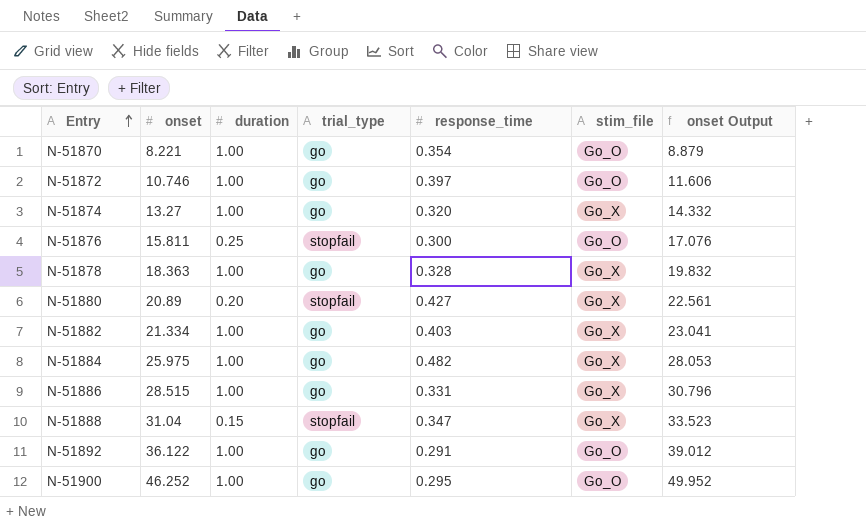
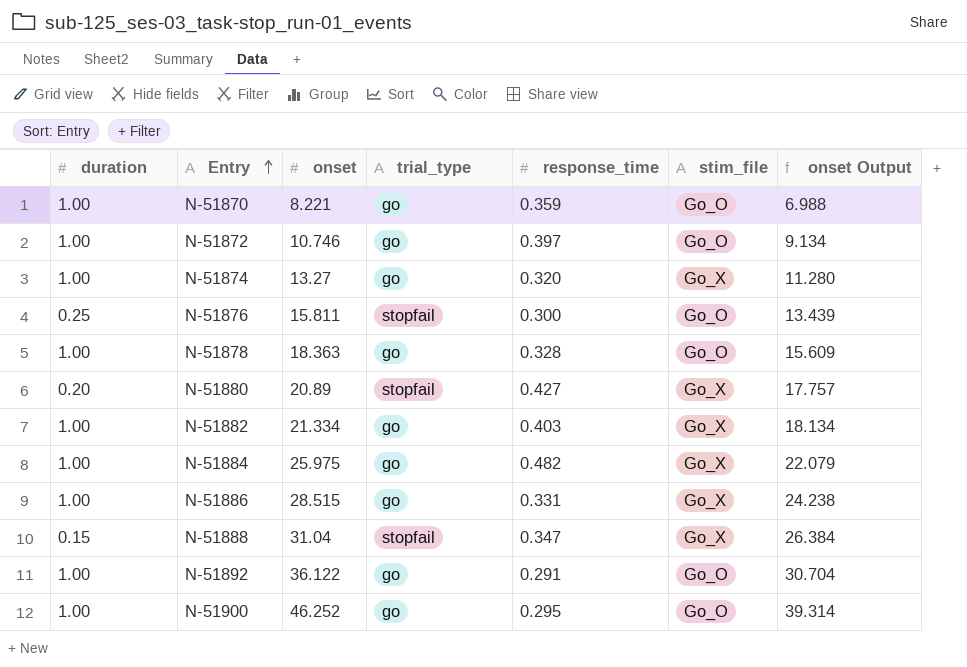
column duration | position: 3 -> 1
column onset Output | formula: [onset] * 1.08 -> [onset] * 0.85
N-51870 | response_time: 0.354 -> 0.359
N-51878 | stim_file: Go_X -> Go_O

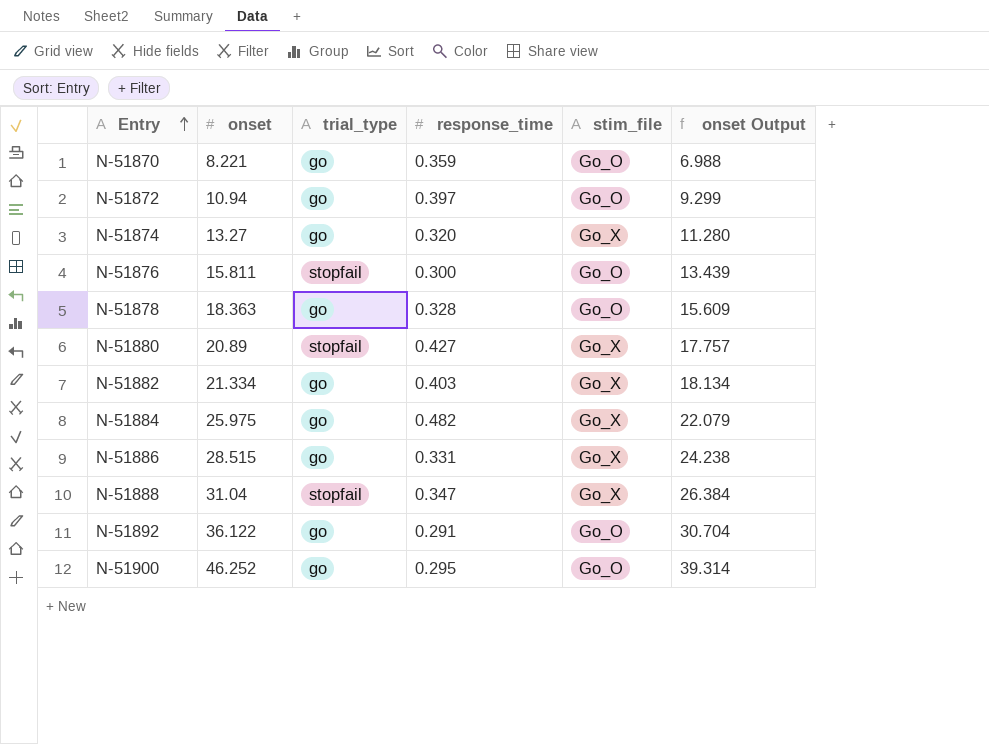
column duration | position: 1 -> none
N-51872 | onset: 10.746 -> 10.94
N-51872 | onset Output: 9.134 -> 9.299

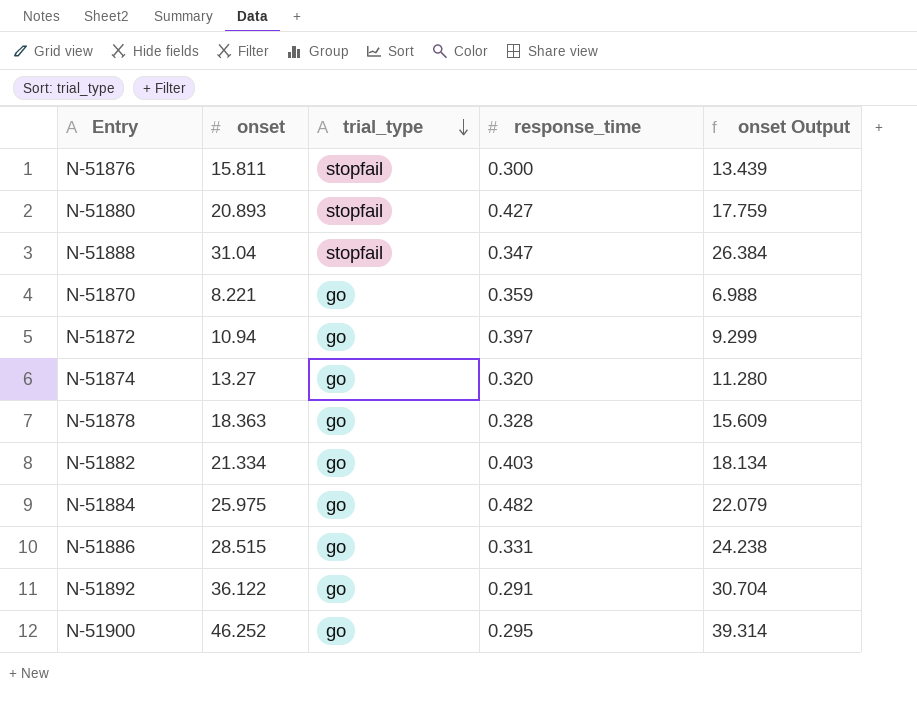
row order: Entry ascending -> trial_type descending
column stim_file | position: 5 -> none
N-51880 | onset: 20.89 -> 20.893
N-51880 | onset Output: 17.757 -> 17.759

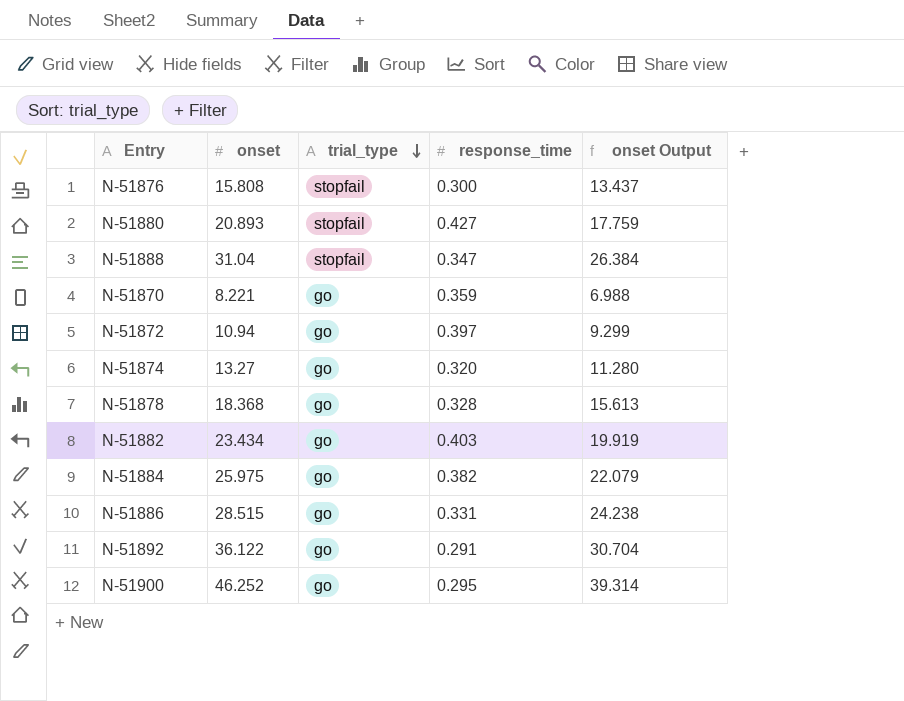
N-51876 | onset: 15.811 -> 15.808
N-51876 | onset Output: 13.439 -> 13.437
N-51878 | onset: 18.363 -> 18.368
N-51878 | onset Output: 15.609 -> 15.613
N-51882 | onset: 21.334 -> 23.434
N-51882 | onset Output: 18.134 -> 19.919
N-51884 | response_time: 0.482 -> 0.382

